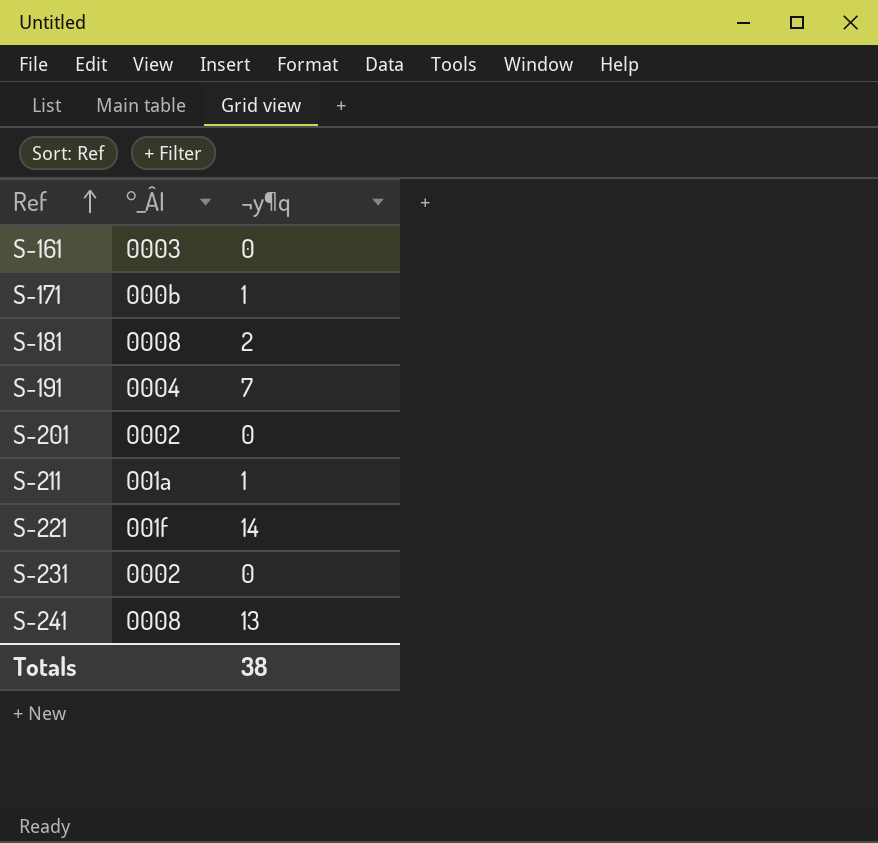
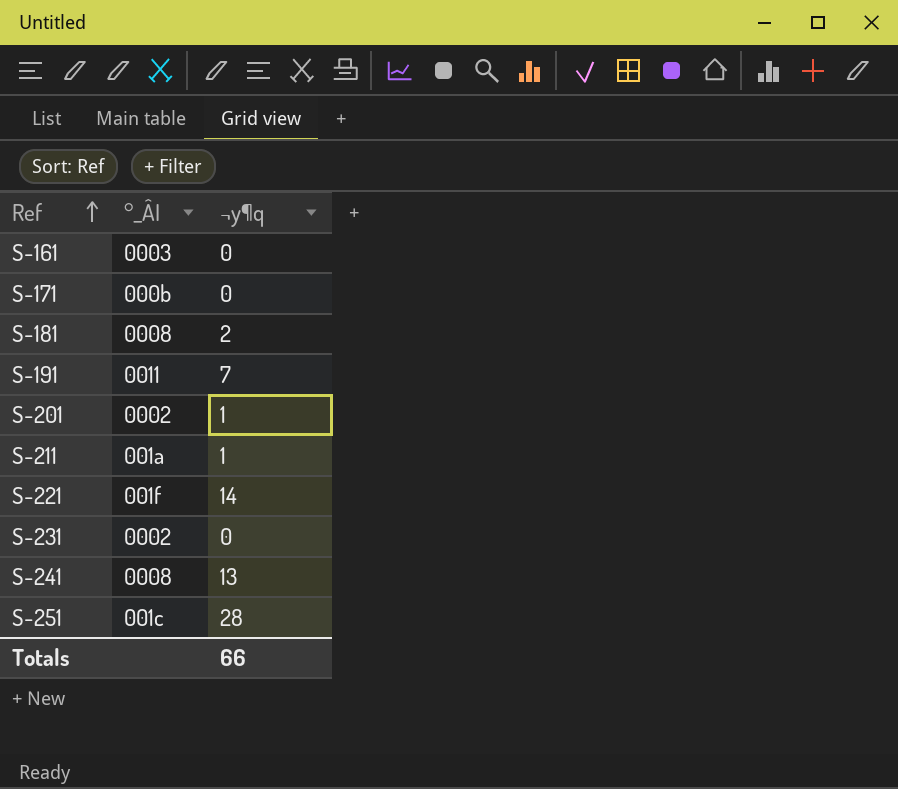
S-171 | ¬y¶q: 1 -> 0
S-191 | °_ÂI: 0004 -> 0011
S-201 | ¬y¶q: 0 -> 1
row S-251: none -> 001c | 28
Totals | ¬y¶q: 38 -> 66

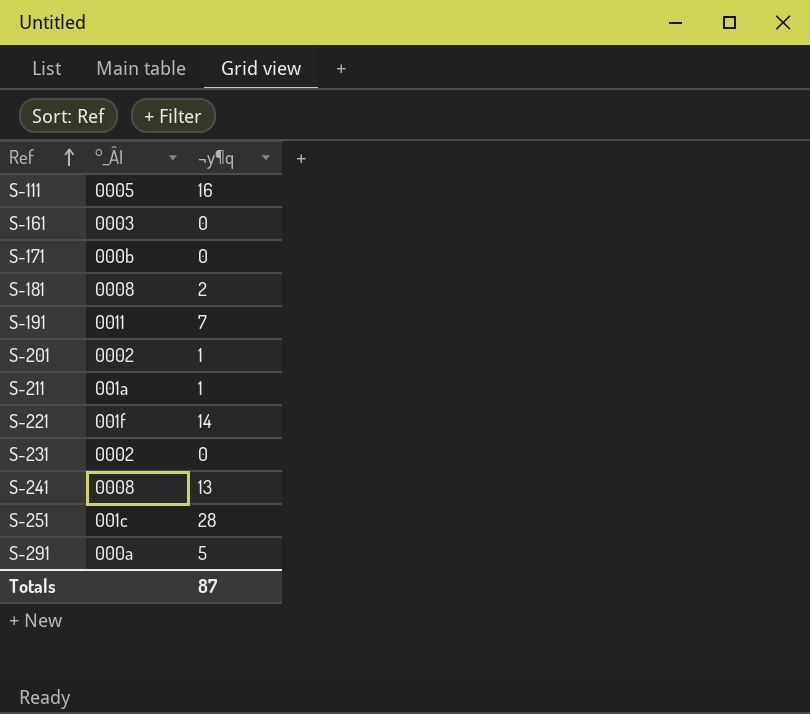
row S-111: none -> 0005 | 16
row S-291: none -> 000a | 5
Totals | ¬y¶q: 66 -> 87

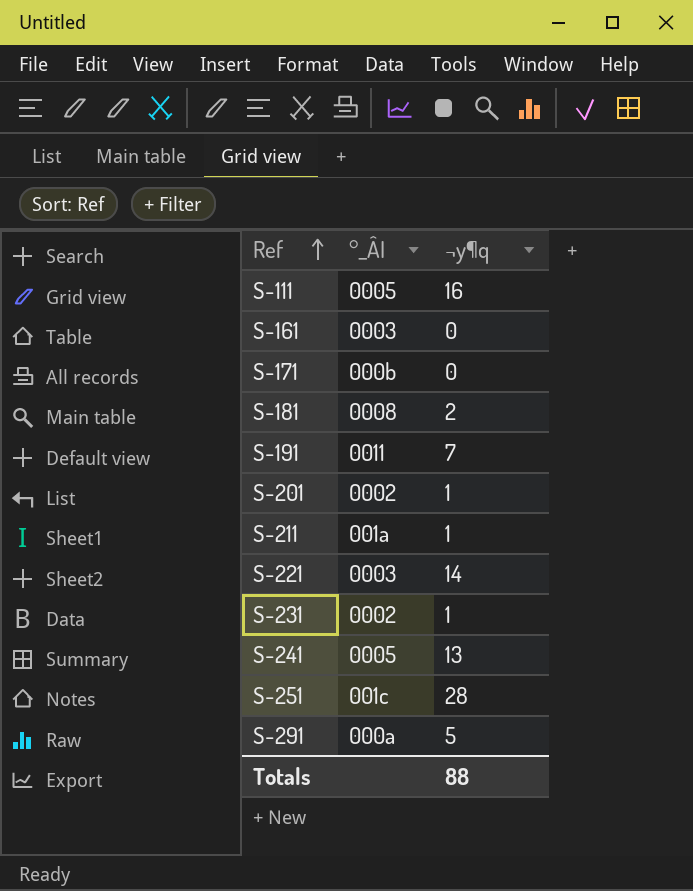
S-221 | °_ÂI: 001f -> 0003
S-231 | ¬y¶q: 0 -> 1
S-241 | °_ÂI: 0008 -> 0005
Totals | ¬y¶q: 87 -> 88

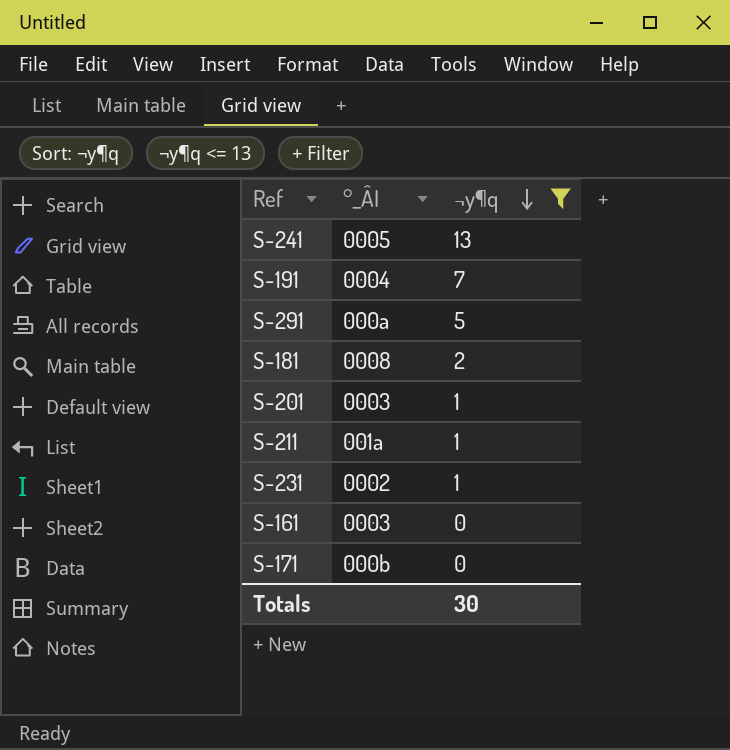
filter: none -> ¬y¶q <= 13
row order: Ref ascending -> ¬y¶q descending
S-191 | °_ÂI: 0011 -> 0004
S-201 | °_ÂI: 0002 -> 0003
Totals | ¬y¶q: 88 -> 30

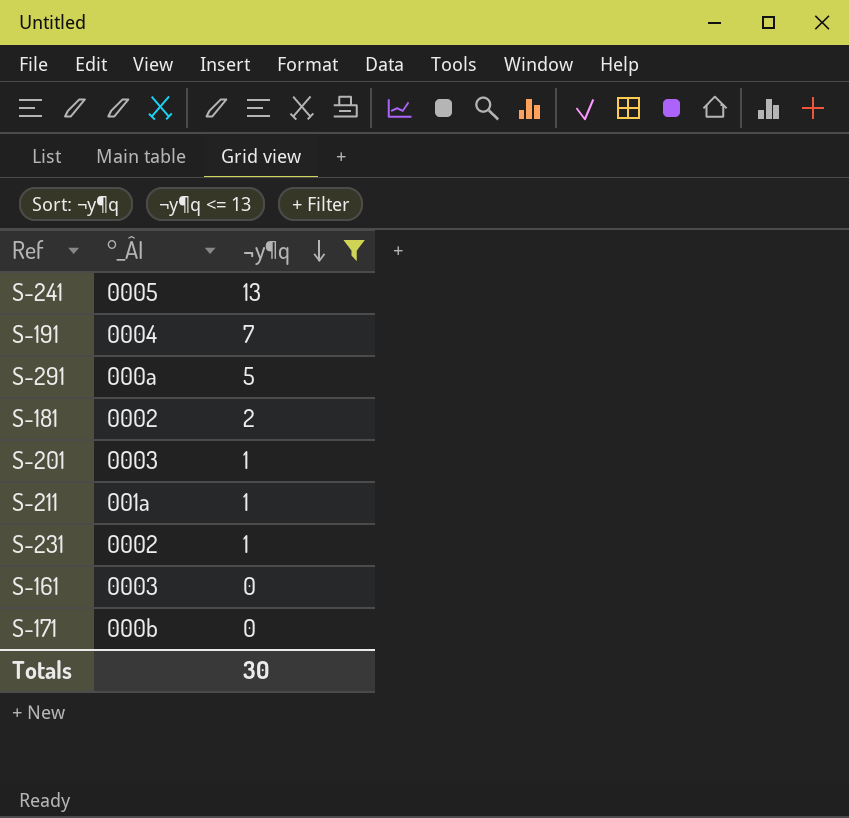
S-181 | °_ÂI: 0008 -> 0002

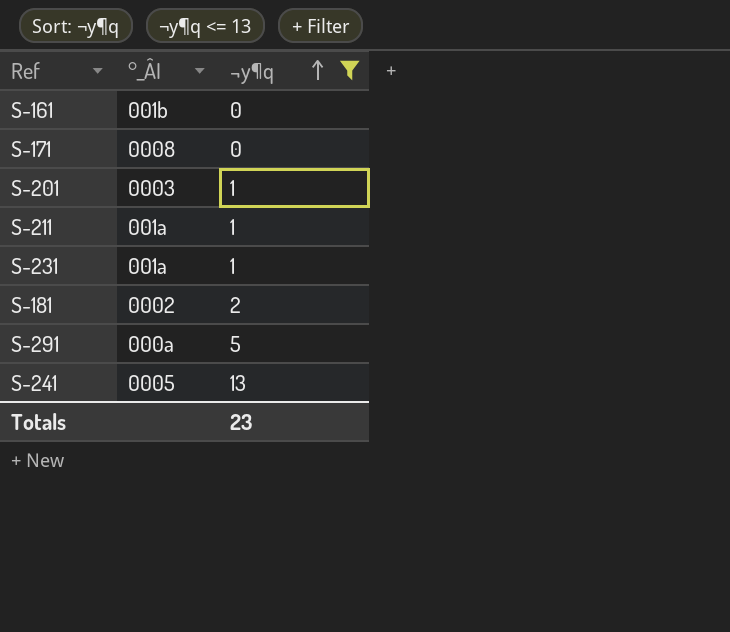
row order: ¬y¶q descending -> ¬y¶q ascending
row S-191: 0004 | 7 -> none
S-161 | °_ÂI: 0003 -> 001b
S-171 | °_ÂI: 000b -> 0008
S-231 | °_ÂI: 0002 -> 001a
Totals | ¬y¶q: 30 -> 23

